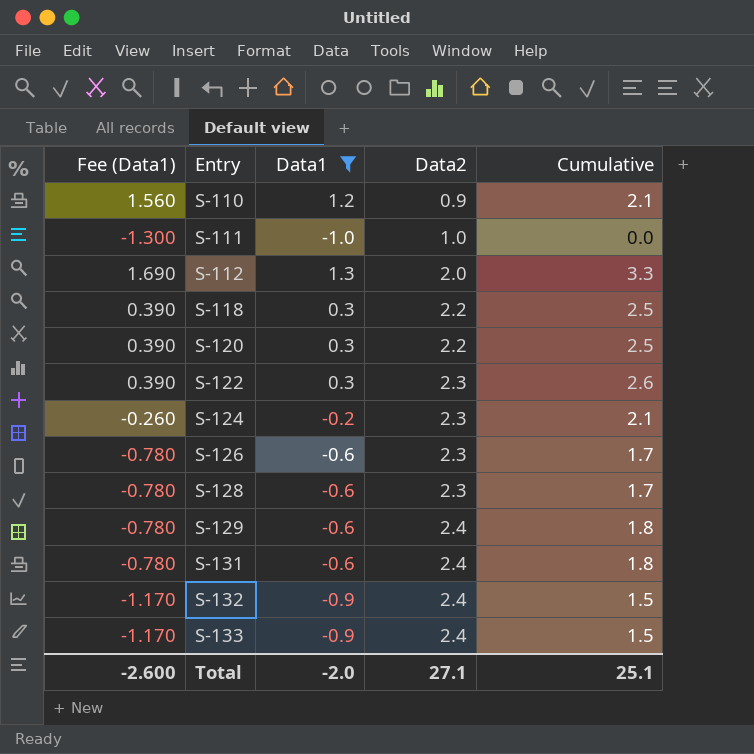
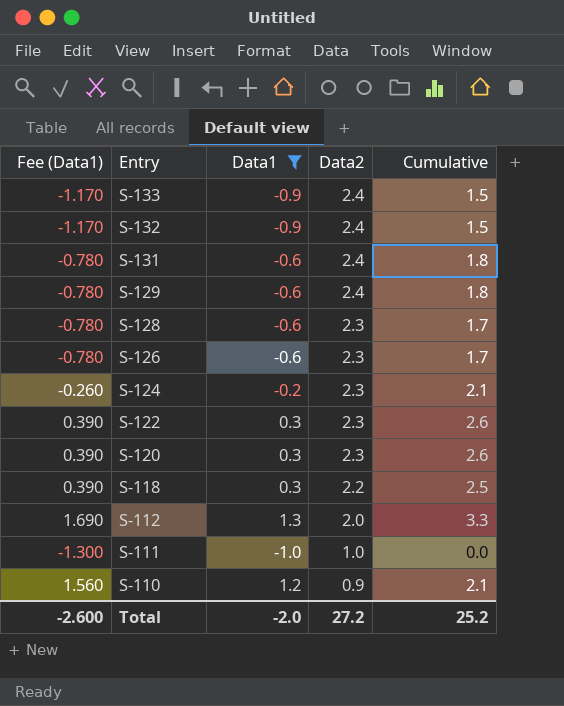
row order: Entry ascending -> Entry descending
S-120 | Data2: 2.2 -> 2.3
S-120 | Cumulative: 2.5 -> 2.6
Total | Data2: 27.1 -> 27.2
Total | Cumulative: 25.1 -> 25.2

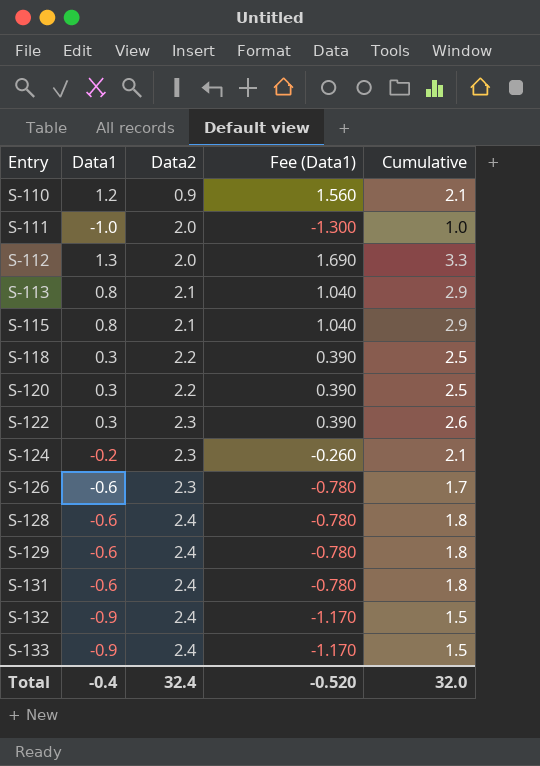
filter: Data1 != 0.8 -> none
row order: Entry descending -> Entry ascending
column Fee (Data1) | position: 1 -> 4
S-111 | Data2: 1.0 -> 2.0
S-111 | Cumulative: 0.0 -> 1.0
S-120 | Data2: 2.3 -> 2.2
S-120 | Cumulative: 2.6 -> 2.5
S-128 | Data2: 2.3 -> 2.4
S-128 | Cumulative: 1.7 -> 1.8
Total | Data1: -2.0 -> -0.4
Total | Data2: 27.2 -> 32.4
Total | Fee (Data1): -2.600 -> -0.520
Total | Cumulative: 25.2 -> 32.0

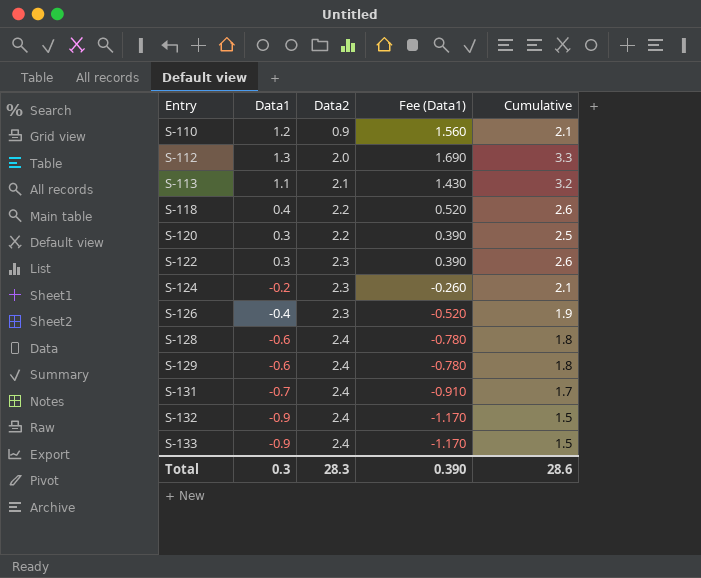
row S-111: -1.0 | 2.0 | -1.300 | 1.0 -> none
row S-115: 0.8 | 2.1 | 1.040 | 2.9 -> none
S-113 | Data1: 0.8 -> 1.1
S-113 | Fee (Data1): 1.040 -> 1.430
S-113 | Cumulative: 2.9 -> 3.2
S-118 | Data1: 0.3 -> 0.4
S-118 | Fee (Data1): 0.390 -> 0.520
S-118 | Cumulative: 2.5 -> 2.6
S-126 | Data1: -0.6 -> -0.4
S-126 | Fee (Data1): -0.780 -> -0.520
S-126 | Cumulative: 1.7 -> 1.9
S-131 | Data1: -0.6 -> -0.7
S-131 | Fee (Data1): -0.780 -> -0.910
S-131 | Cumulative: 1.8 -> 1.7
Total | Data1: -0.4 -> 0.3
Total | Data2: 32.4 -> 28.3
Total | Fee (Data1): -0.520 -> 0.390
Total | Cumulative: 32.0 -> 28.6

